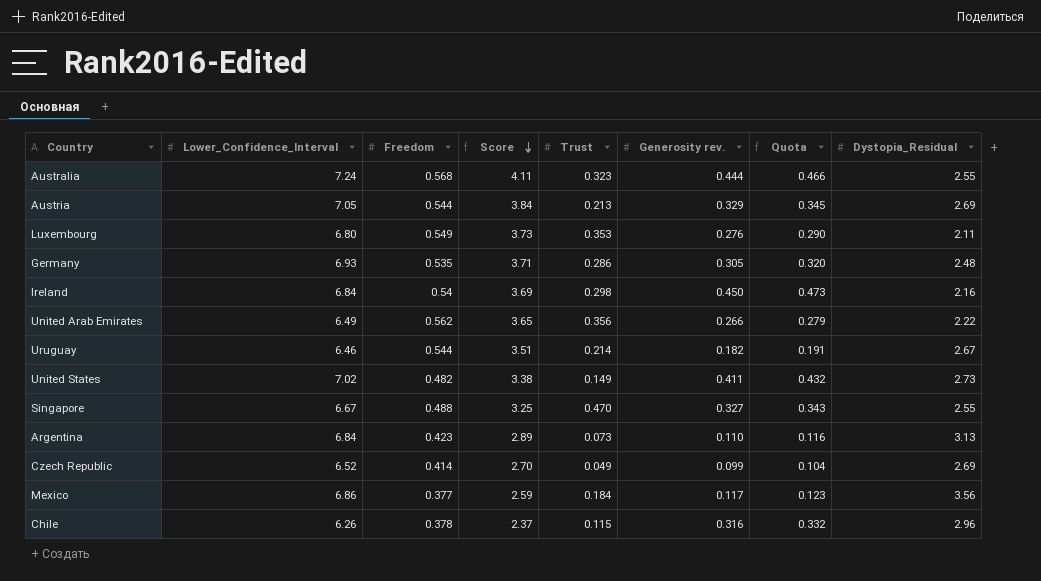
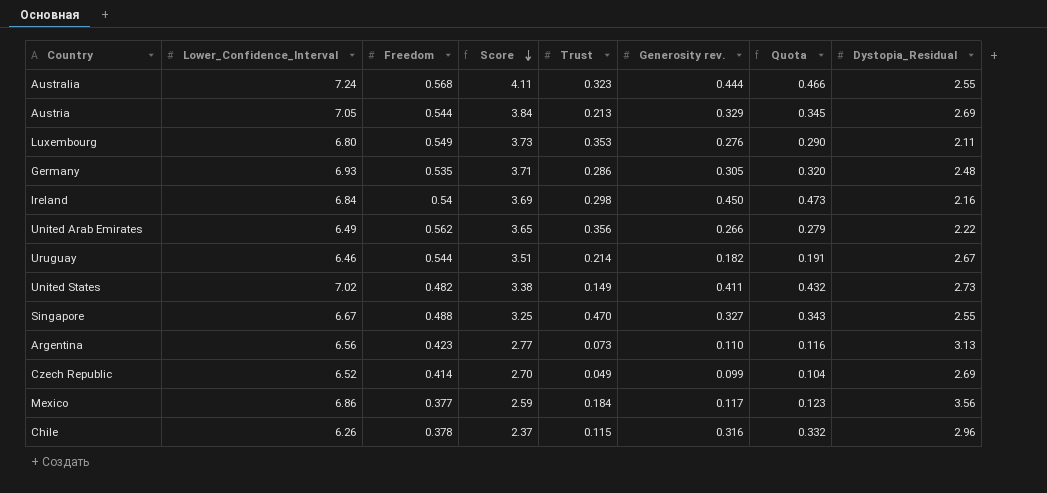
Argentina | Lower_Confidence_Interval: 6.84 -> 6.56
Argentina | Score: 2.89 -> 2.77

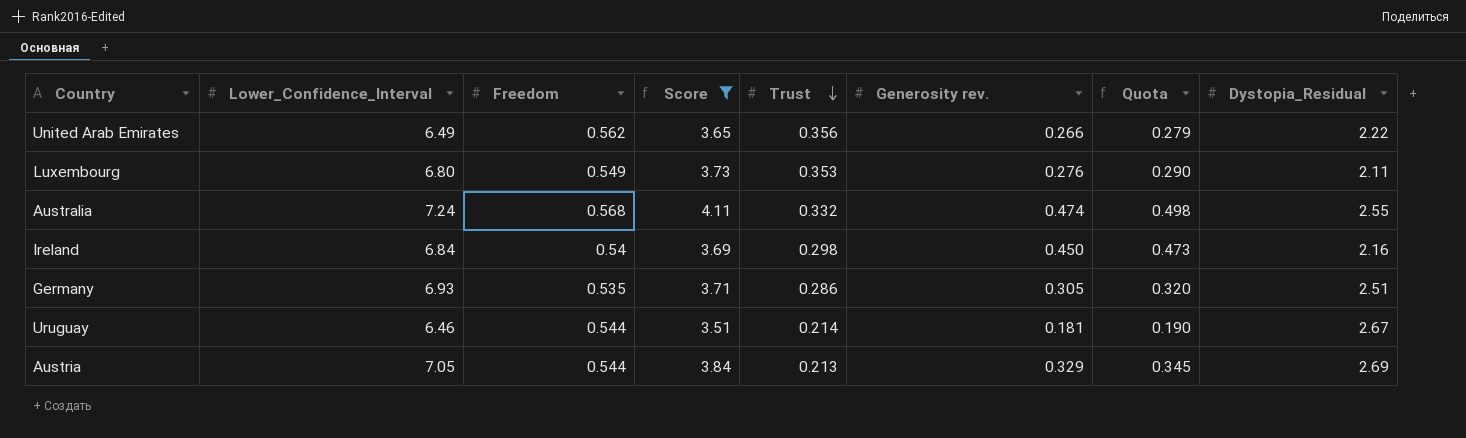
filter: none -> Score >= 3.51
row order: Score descending -> Trust descending
Australia | Trust: 0.323 -> 0.332
Australia | Generosity rev.: 0.444 -> 0.474
Australia | Quota: 0.466 -> 0.498
Germany | Dystopia_Residual: 2.48 -> 2.51
Uruguay | Generosity rev.: 0.182 -> 0.181
Uruguay | Quota: 0.191 -> 0.190

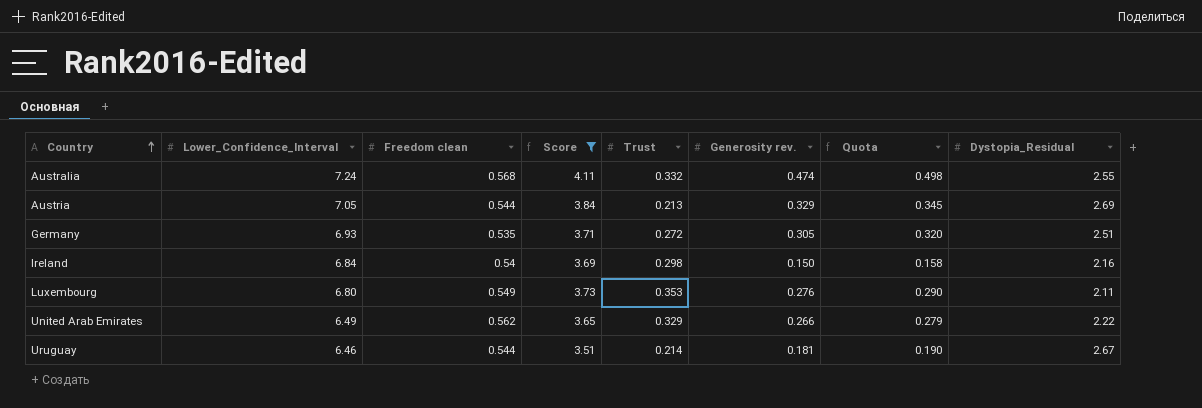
row order: Trust descending -> Country ascending
column name: Freedom -> Freedom clean
Germany | Trust: 0.286 -> 0.272
Ireland | Generosity rev.: 0.450 -> 0.150
Ireland | Quota: 0.473 -> 0.158
United Arab Emirates | Trust: 0.356 -> 0.329

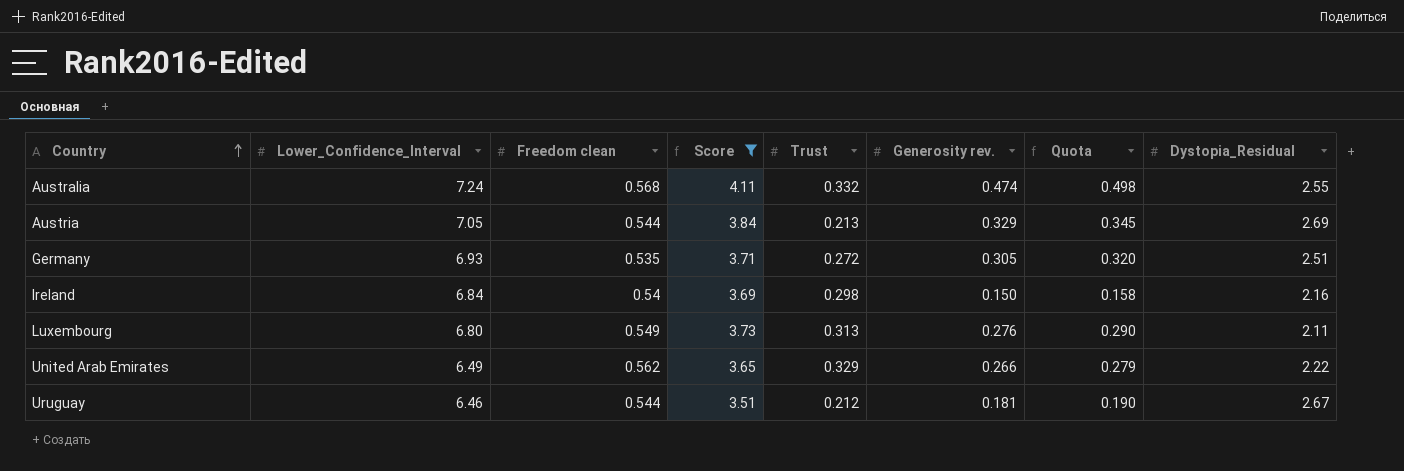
Luxembourg | Trust: 0.353 -> 0.313
Uruguay | Trust: 0.214 -> 0.212

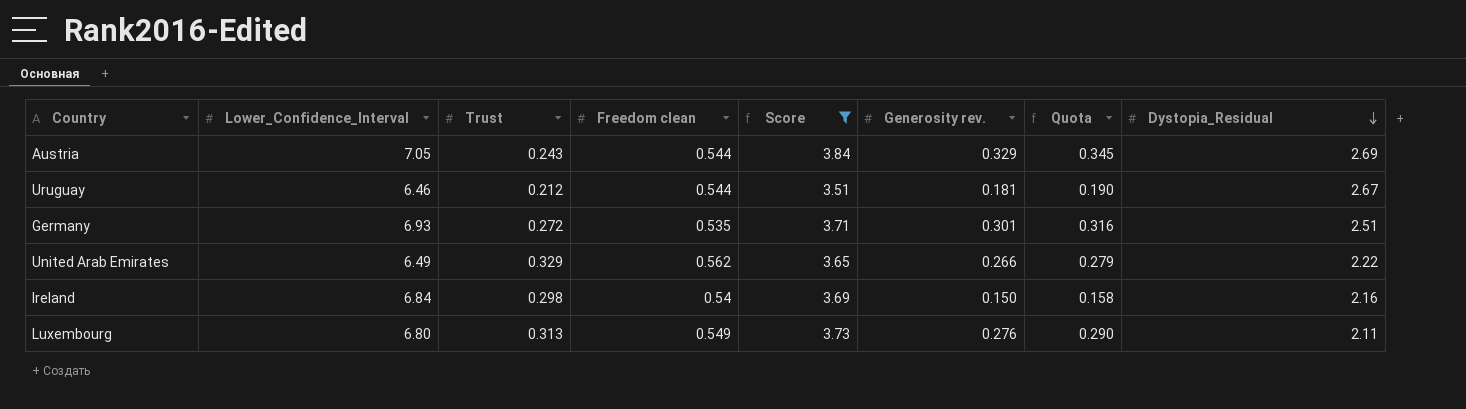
row order: Country ascending -> Dystopia_Residual descending
column Trust | position: 5 -> 3
row Australia: 7.24 | 0.568 | 4.11 | 0.332 | 0.474 | 0.498 | 2.55 -> none
Austria | Trust: 0.213 -> 0.243
Germany | Generosity rev.: 0.305 -> 0.301
Germany | Quota: 0.320 -> 0.316

